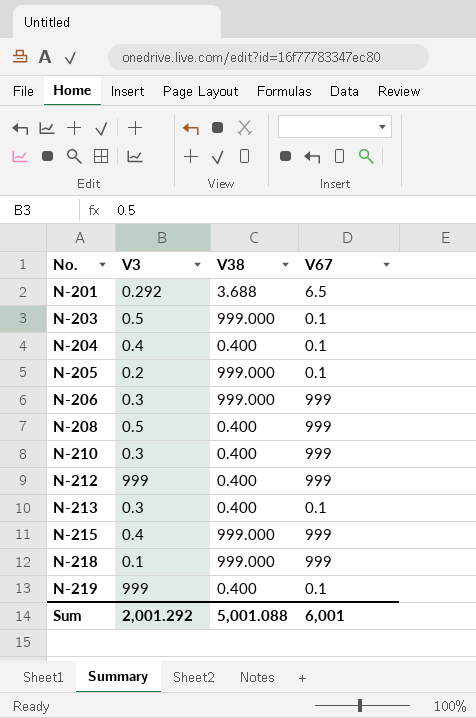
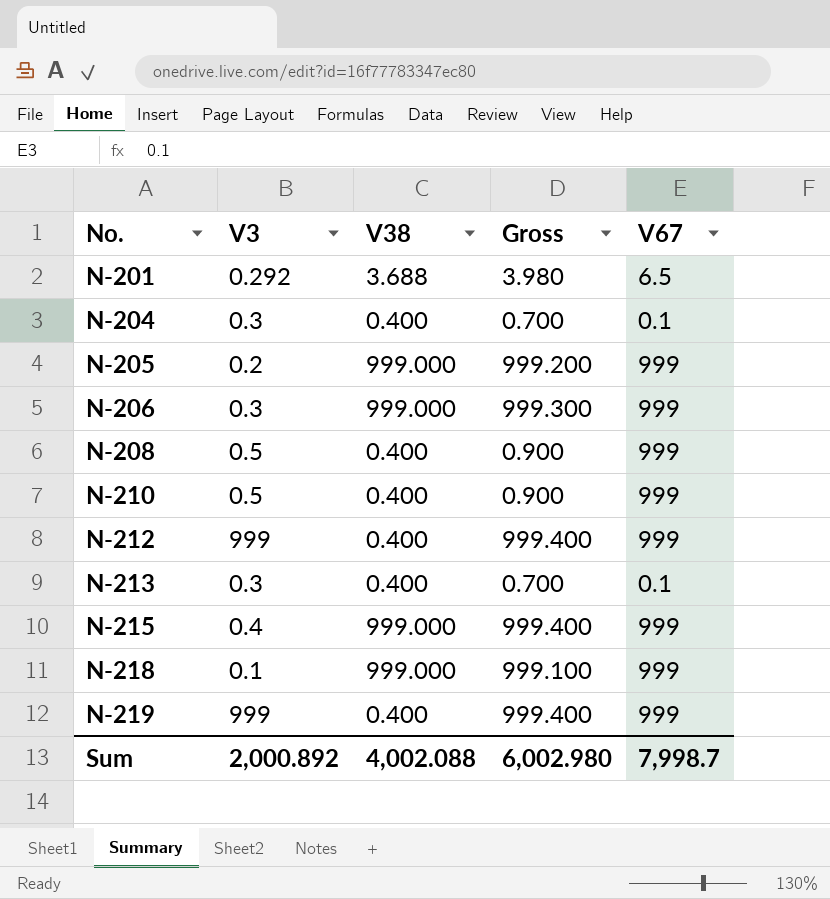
column Gross | formula: none -> [V3] + [V38]
row N-203: 0.5 | 999.000 | 0.1 -> none
N-204 | V3: 0.4 -> 0.3
N-205 | V67: 0.1 -> 999
N-210 | V3: 0.3 -> 0.5
N-219 | V67: 0.1 -> 999
Sum | V3: 2,001.292 -> 2,000.892
Sum | V38: 5,001.088 -> 4,002.088
Sum | V67: 6,001 -> 7,998.7

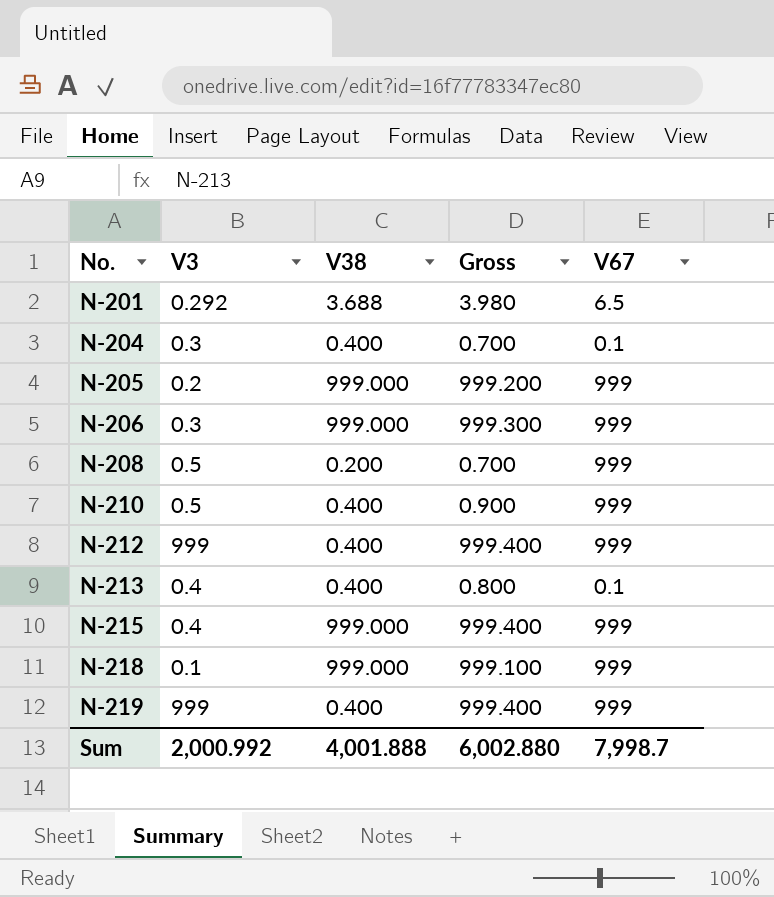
N-208 | V38: 0.400 -> 0.200
N-208 | Gross: 0.900 -> 0.700
N-213 | V3: 0.3 -> 0.4
N-213 | Gross: 0.700 -> 0.800
Sum | V3: 2,000.892 -> 2,000.992
Sum | V38: 4,002.088 -> 4,001.888
Sum | Gross: 6,002.980 -> 6,002.880

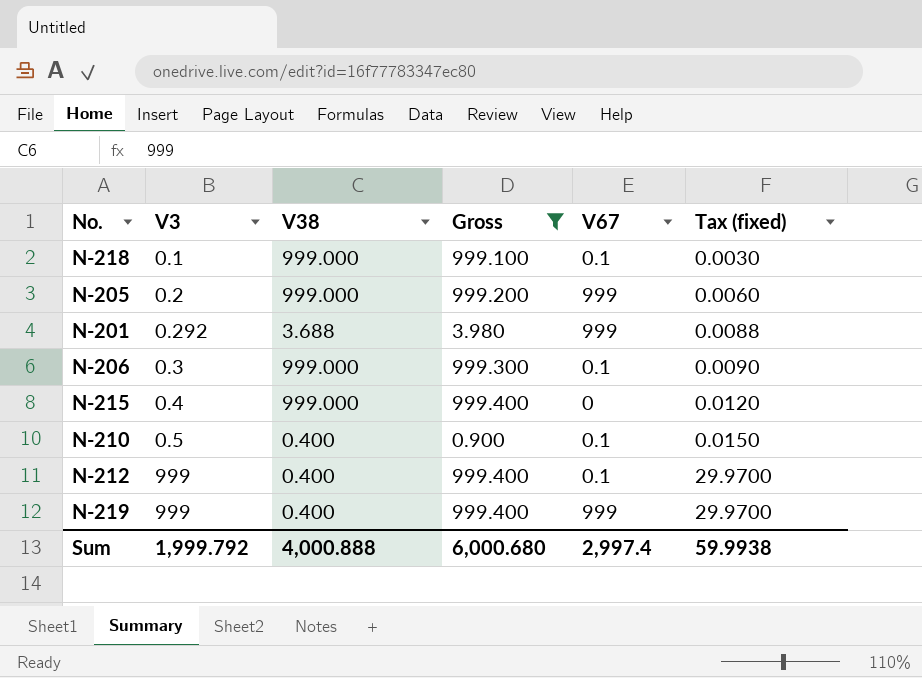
filter: none -> Gross >= 0.900
row order: No. ascending -> V3 ascending
column Tax (fixed) | formula: none -> [V3] * 0.03
N-218 | V67: 999 -> 0.1
N-201 | V67: 6.5 -> 999
N-206 | V67: 999 -> 0.1
N-215 | V67: 999 -> 0
N-210 | V67: 999 -> 0.1
N-212 | V67: 999 -> 0.1
Sum | V3: 2,000.992 -> 1,999.792
Sum | V38: 4,001.888 -> 4,000.888
Sum | Gross: 6,002.880 -> 6,000.680
Sum | V67: 7,998.7 -> 2,997.4

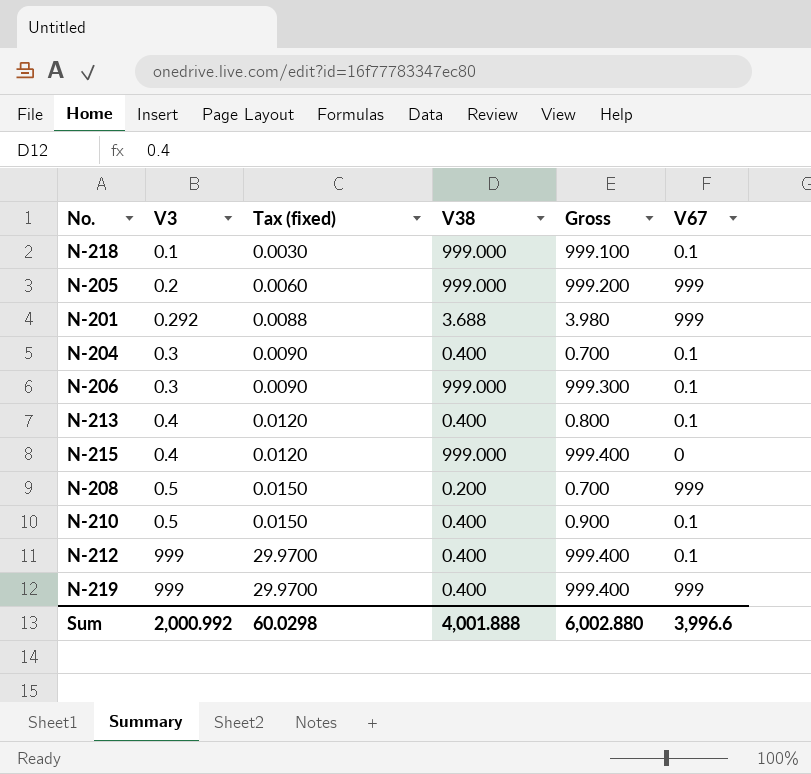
filter: Gross >= 0.900 -> none
column Tax (fixed) | position: 6 -> 3
Sum | V3: 1,999.792 -> 2,000.992
Sum | Tax (fixed): 59.9938 -> 60.0298
Sum | V38: 4,000.888 -> 4,001.888
Sum | Gross: 6,000.680 -> 6,002.880
Sum | V67: 2,997.4 -> 3,996.6

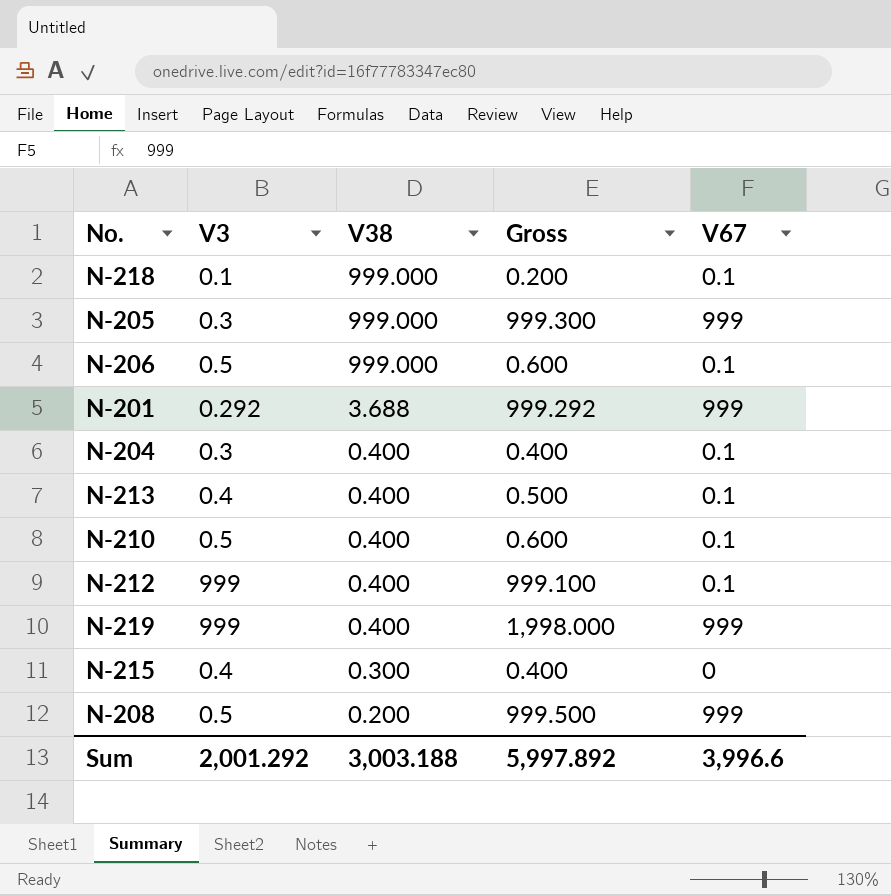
row order: V3 ascending -> V38 descending
column Tax (fixed) | formula: [V3] * 0.03 -> none
column Gross | formula: [V3] + [V38] -> [V3] + [V67]
N-205 | V3: 0.2 -> 0.3
N-206 | V3: 0.3 -> 0.5
N-215 | V38: 999.000 -> 0.300
Sum | V3: 2,000.992 -> 2,001.292
Sum | V38: 4,001.888 -> 3,003.188
Sum | Gross: 6,002.880 -> 5,997.892

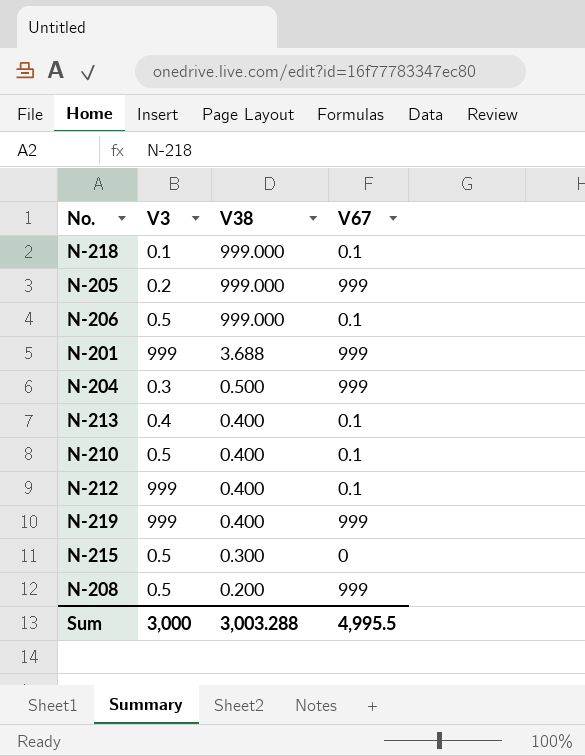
column Gross | formula: [V3] + [V67] -> none
N-205 | V3: 0.3 -> 0.2
N-201 | V3: 0.292 -> 999
N-204 | V38: 0.400 -> 0.500
N-204 | V67: 0.1 -> 999
N-215 | V3: 0.4 -> 0.5
Sum | V3: 2,001.292 -> 3,000
Sum | V38: 3,003.188 -> 3,003.288
Sum | V67: 3,996.6 -> 4,995.5

